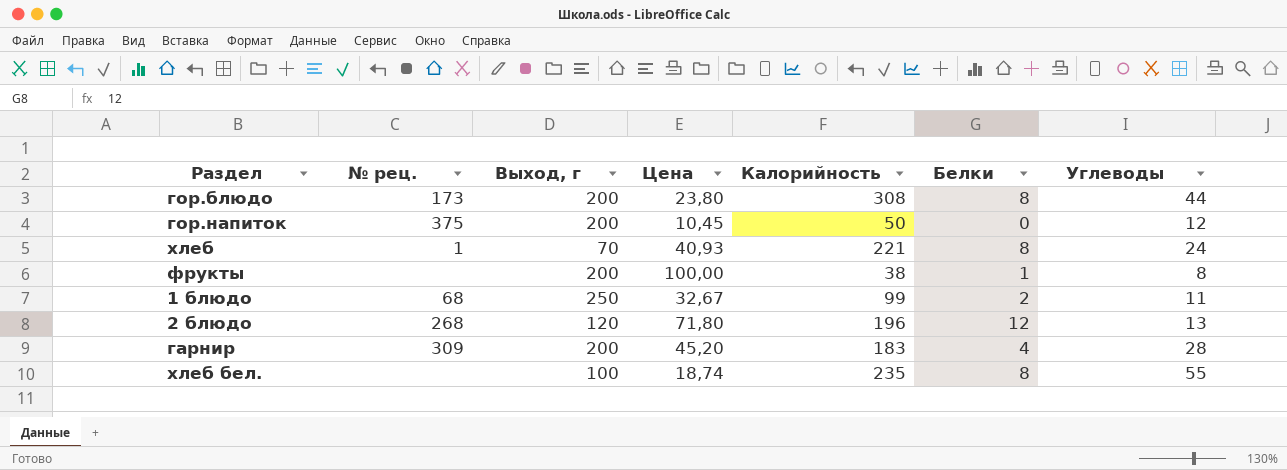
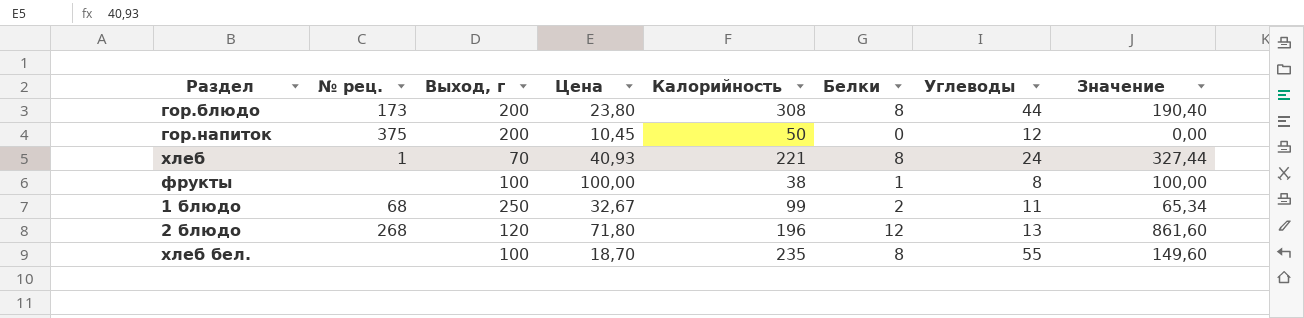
column Значение | formula: none -> [Цена] * [Белки]
row гарнир: 309 | 200 | 45,20 | 183 | 4 | 28 -> none
фрукты | Выход, г: 200 -> 100
хлеб бел. | Цена: 18,74 -> 18,70

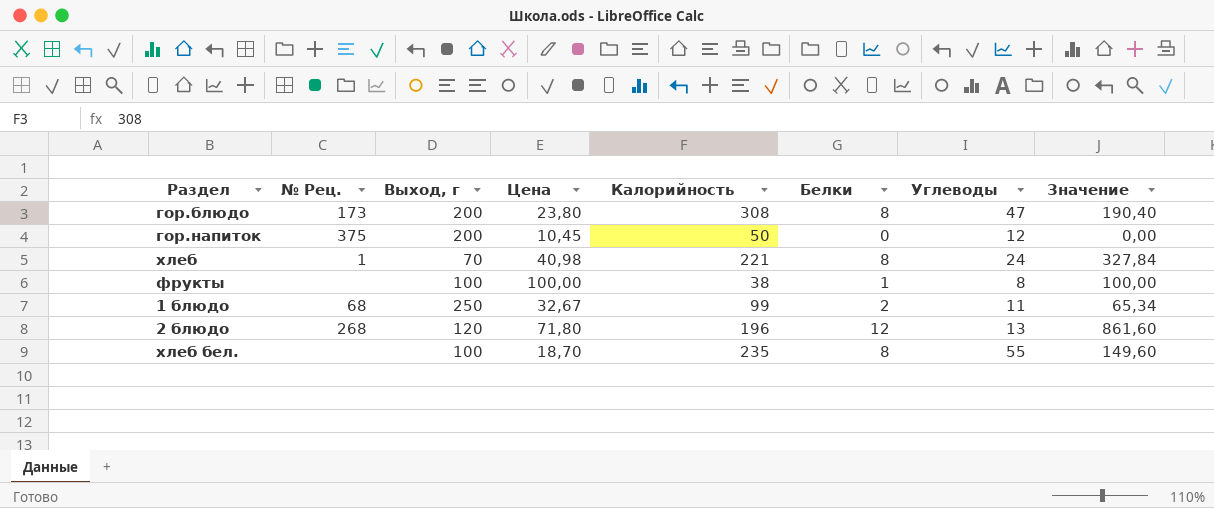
column name: № рец. -> № Рец.
гор.блюдо | Углеводы: 44 -> 47
хлеб | Цена: 40,93 -> 40,98
хлеб | Значение: 327,44 -> 327,84

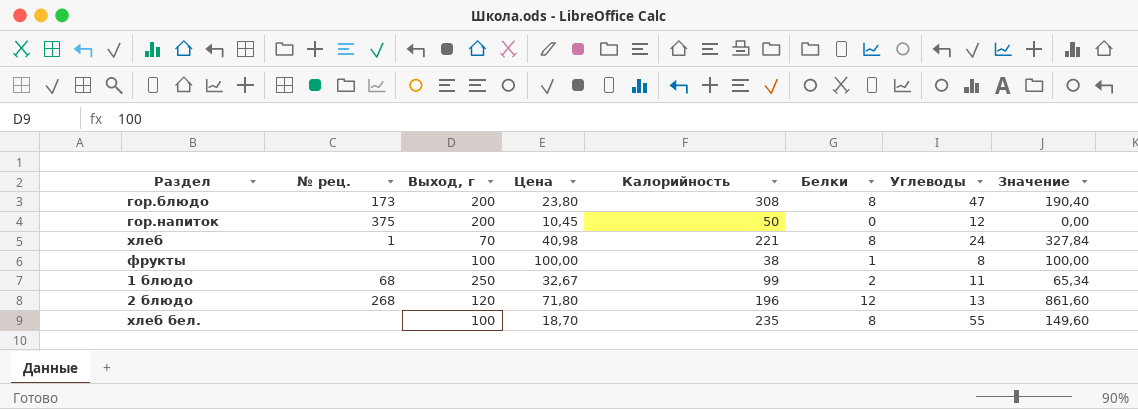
column name: № Рец. -> № рец.

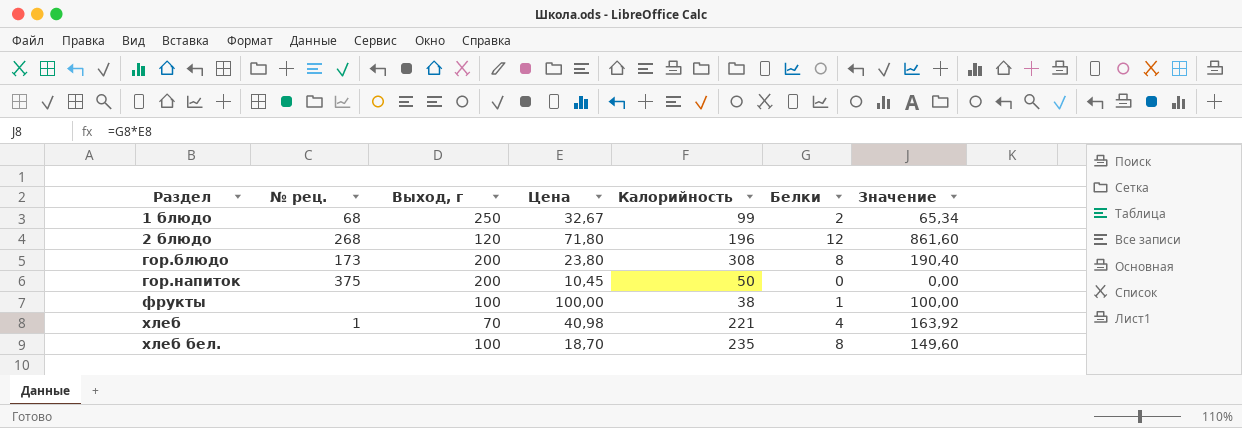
row order: none -> Раздел ascending
column Углеводы | position: 7 -> none
хлеб | Белки: 8 -> 4
хлеб | Значение: 327,84 -> 163,92

